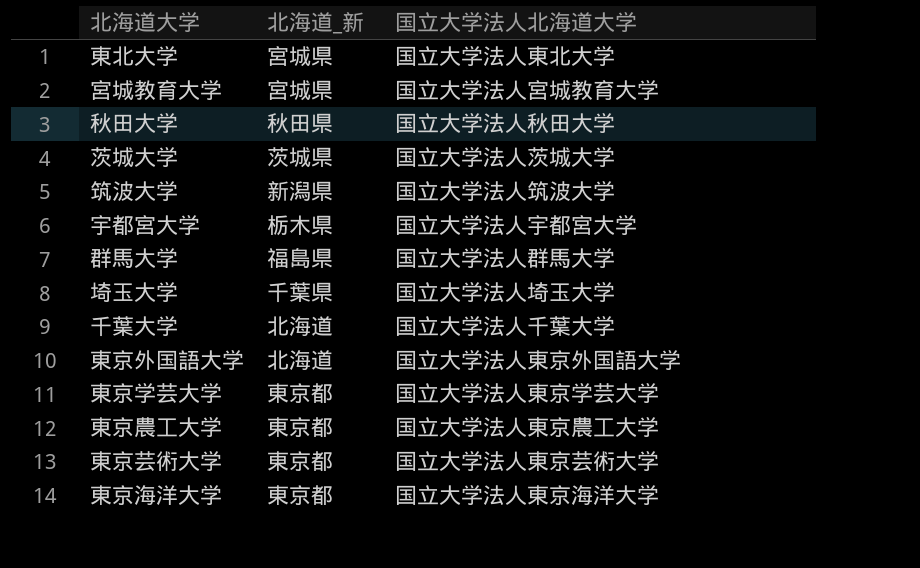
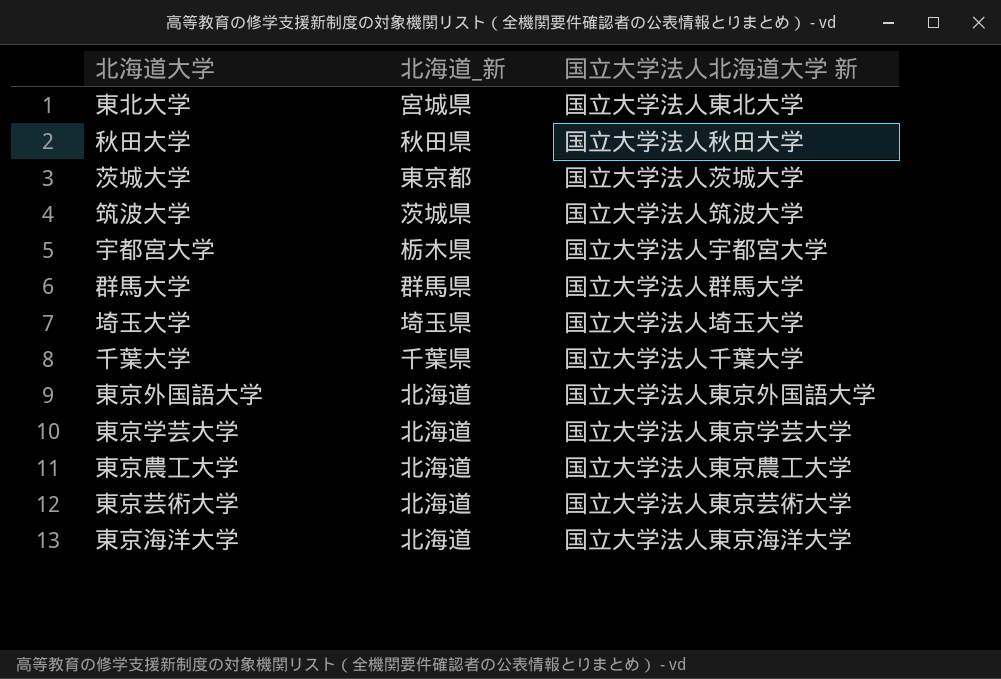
column name: 国立大学法人北海道大学 -> 国立大学法人北海道大学 新
row 宮城教育大学: 宮城県 | 国立大学法人宮城教育大学 -> none
茨城大学 | 北海道_新: 茨城県 -> 東京都
筑波大学 | 北海道_新: 新潟県 -> 茨城県
群馬大学 | 北海道_新: 福島県 -> 群馬県
埼玉大学 | 北海道_新: 千葉県 -> 埼玉県
千葉大学 | 北海道_新: 北海道 -> 千葉県
東京学芸大学 | 北海道_新: 東京都 -> 北海道
東京農工大学 | 北海道_新: 東京都 -> 北海道
東京芸術大学 | 北海道_新: 東京都 -> 北海道
東京海洋大学 | 北海道_新: 東京都 -> 北海道

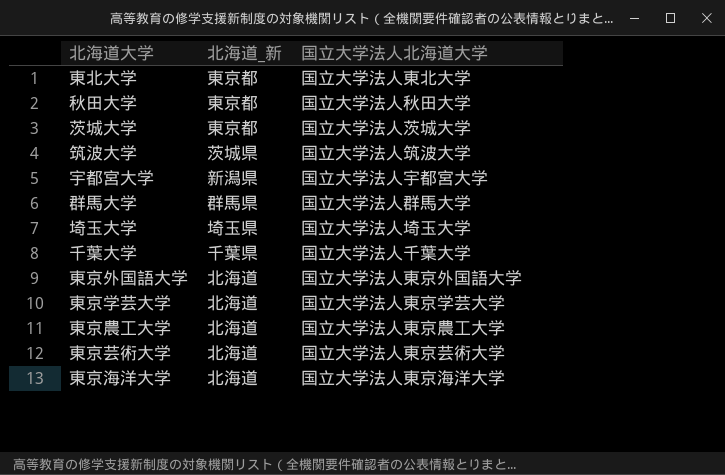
column name: 国立大学法人北海道大学 新 -> 国立大学法人北海道大学
東北大学 | 北海道_新: 宮城県 -> 東京都
秋田大学 | 北海道_新: 秋田県 -> 東京都
宇都宮大学 | 北海道_新: 栃木県 -> 新潟県

